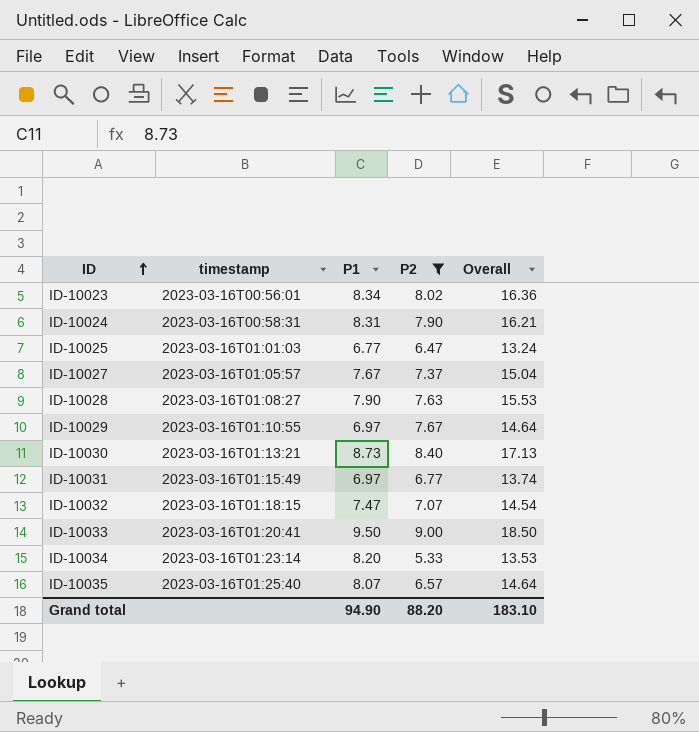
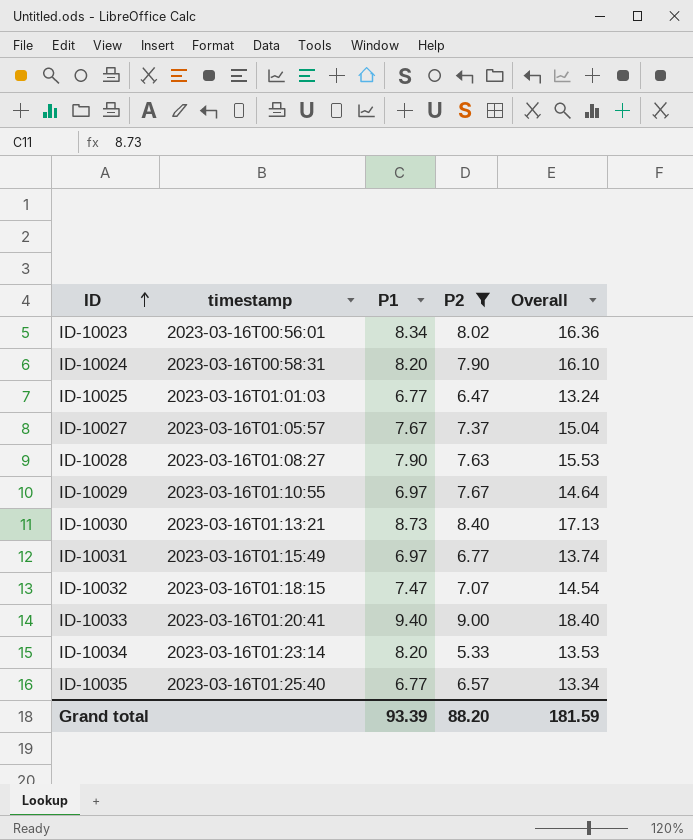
ID-10024 | P1: 8.31 -> 8.20
ID-10024 | Overall: 16.21 -> 16.10
ID-10033 | P1: 9.50 -> 9.40
ID-10033 | Overall: 18.50 -> 18.40
ID-10035 | P1: 8.07 -> 6.77
ID-10035 | Overall: 14.64 -> 13.34
Grand total | P1: 94.90 -> 93.39
Grand total | Overall: 183.10 -> 181.59

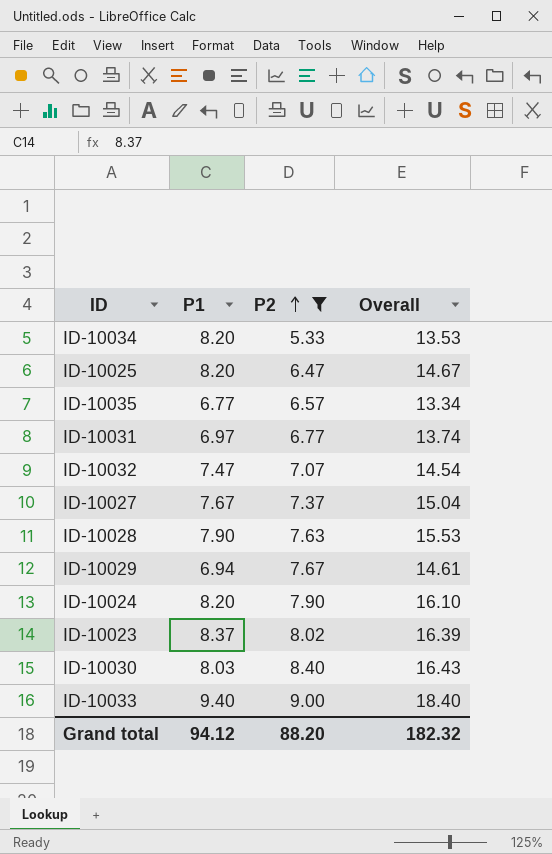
row order: ID ascending -> P2 ascending
column timestamp | position: 2 -> none
ID-10025 | P1: 6.77 -> 8.20
ID-10025 | Overall: 13.24 -> 14.67
ID-10029 | P1: 6.97 -> 6.94
ID-10029 | Overall: 14.64 -> 14.61
ID-10023 | P1: 8.34 -> 8.37
ID-10023 | Overall: 16.36 -> 16.39
ID-10030 | P1: 8.73 -> 8.03
ID-10030 | Overall: 17.13 -> 16.43
Grand total | P1: 93.39 -> 94.12
Grand total | Overall: 181.59 -> 182.32

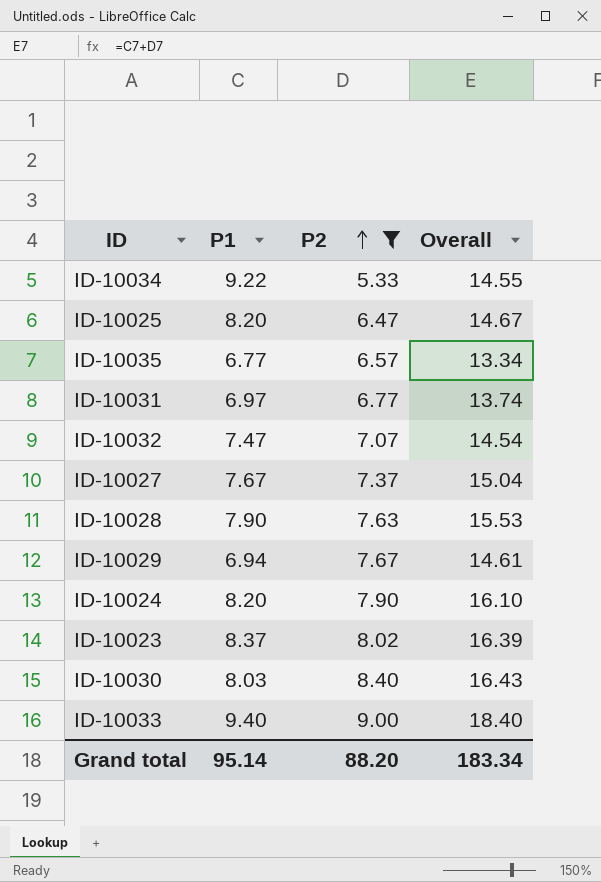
ID-10034 | P1: 8.20 -> 9.22
ID-10034 | Overall: 13.53 -> 14.55
Grand total | P1: 94.12 -> 95.14
Grand total | Overall: 182.32 -> 183.34

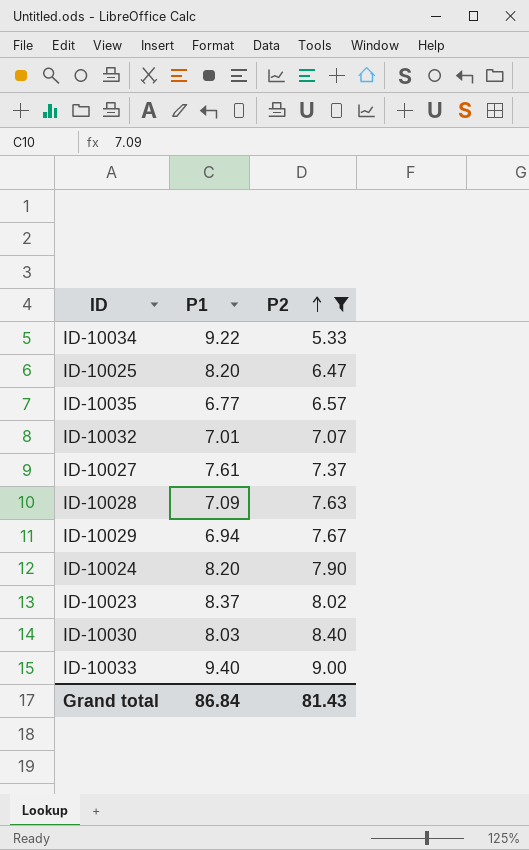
column Overall | formula: [P1] + [P2] -> none
row ID-10031: 6.97 | 6.77 | 13.74 -> none
ID-10032 | P1: 7.47 -> 7.01
ID-10027 | P1: 7.67 -> 7.61
ID-10028 | P1: 7.90 -> 7.09
Grand total | P1: 95.14 -> 86.84
Grand total | P2: 88.20 -> 81.43

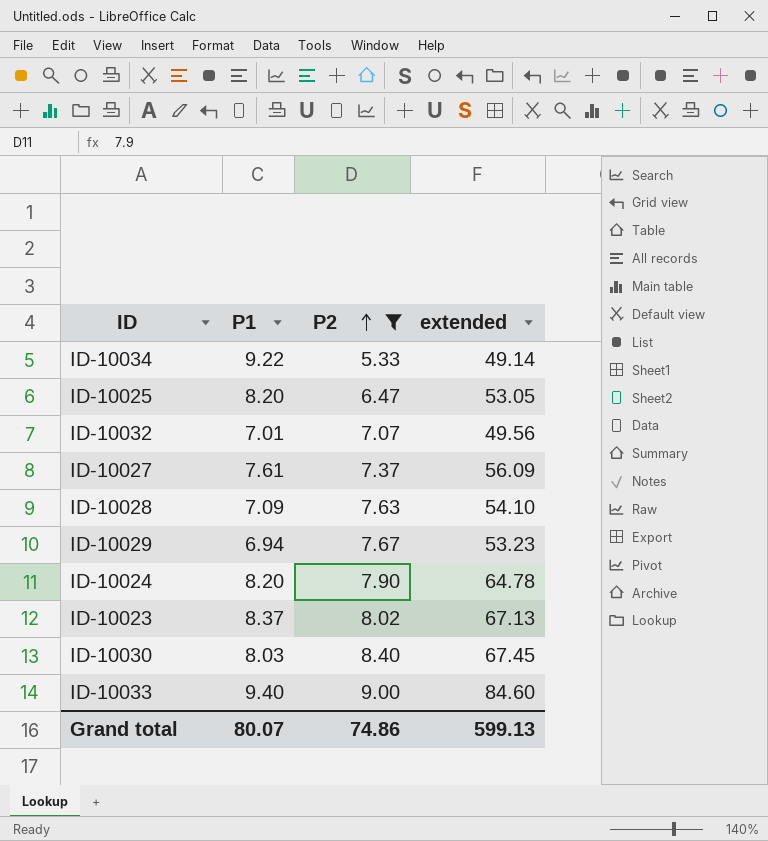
column extended | formula: none -> [P1] * [P2]
row ID-10035: 6.77 | 6.57 -> none
Grand total | P1: 86.84 -> 80.07
Grand total | P2: 81.43 -> 74.86

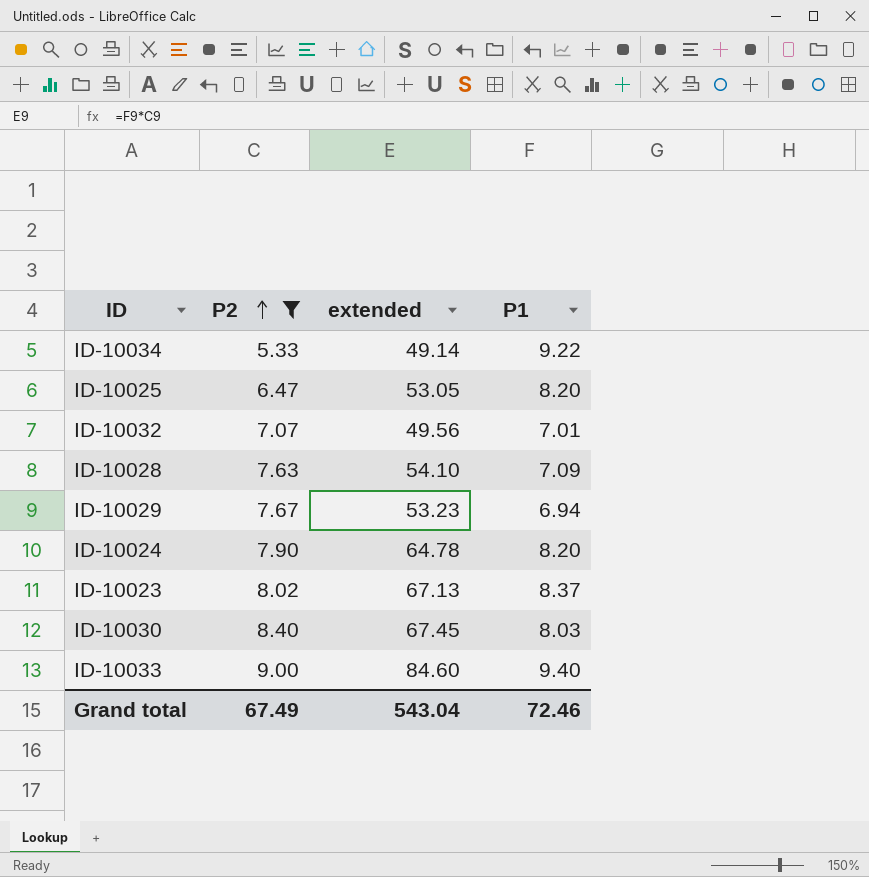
column P1 | position: 2 -> 4
row ID-10027: 7.61 | 7.37 | 56.09 -> none
Grand total | P2: 74.86 -> 67.49
Grand total | extended: 599.13 -> 543.04
Grand total | P1: 80.07 -> 72.46

